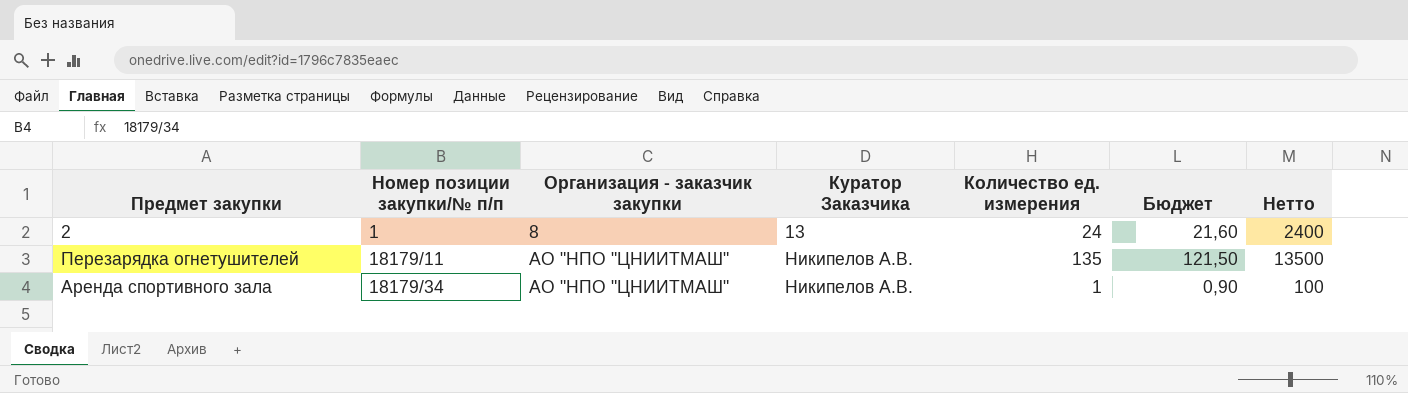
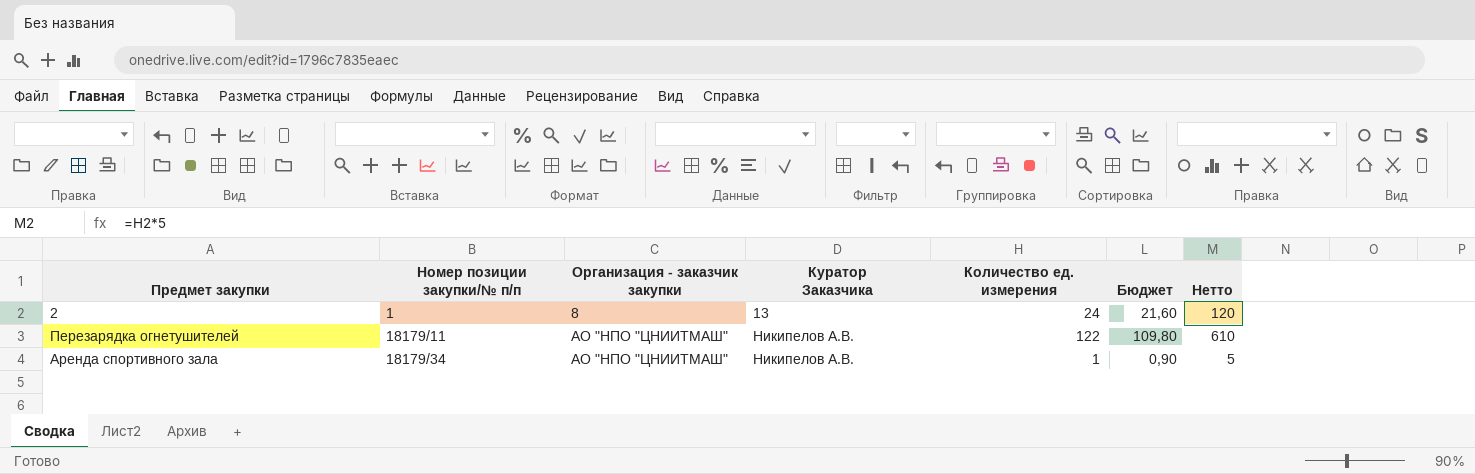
column Нетто | formula: [Количество ед. измерения] * 100 -> [Количество ед. измерения] * 5
Перезарядка огнетушителей | Количество ед. измерения: 135 -> 122
Перезарядка огнетушителей | Бюджет: 121,50 -> 109,80

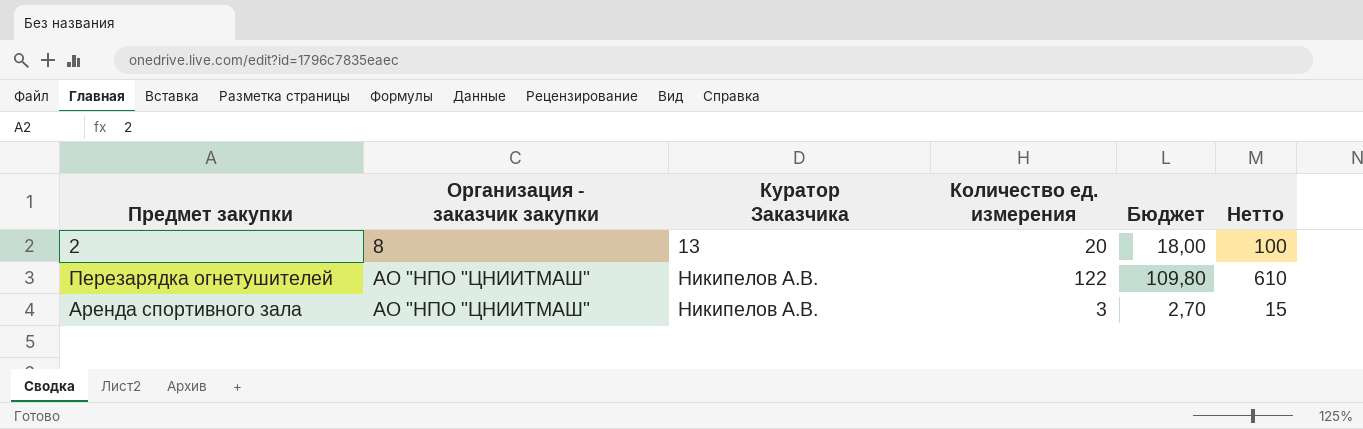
column Номер позиции закупки/№ п/п | position: 2 -> none
2 | Количество ед. измерения: 24 -> 20
2 | Бюджет: 21,60 -> 18,00
2 | Нетто: 120 -> 100
Аренда спортивного зала | Количество ед. измерения: 1 -> 3
Аренда спортивного зала | Бюджет: 0,90 -> 2,70
Аренда спортивного зала | Нетто: 5 -> 15

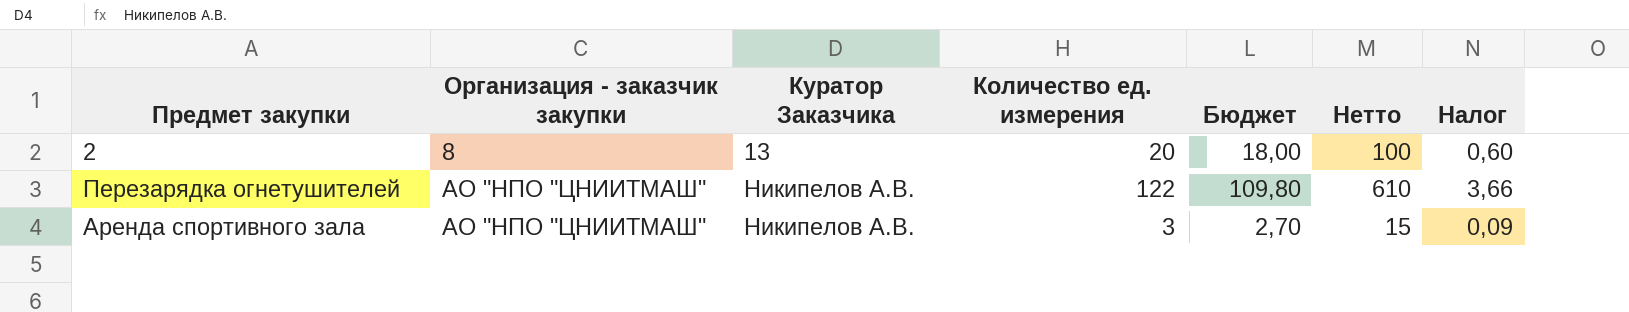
column Налог | formula: none -> [Количество ед. измерения] * 0,03

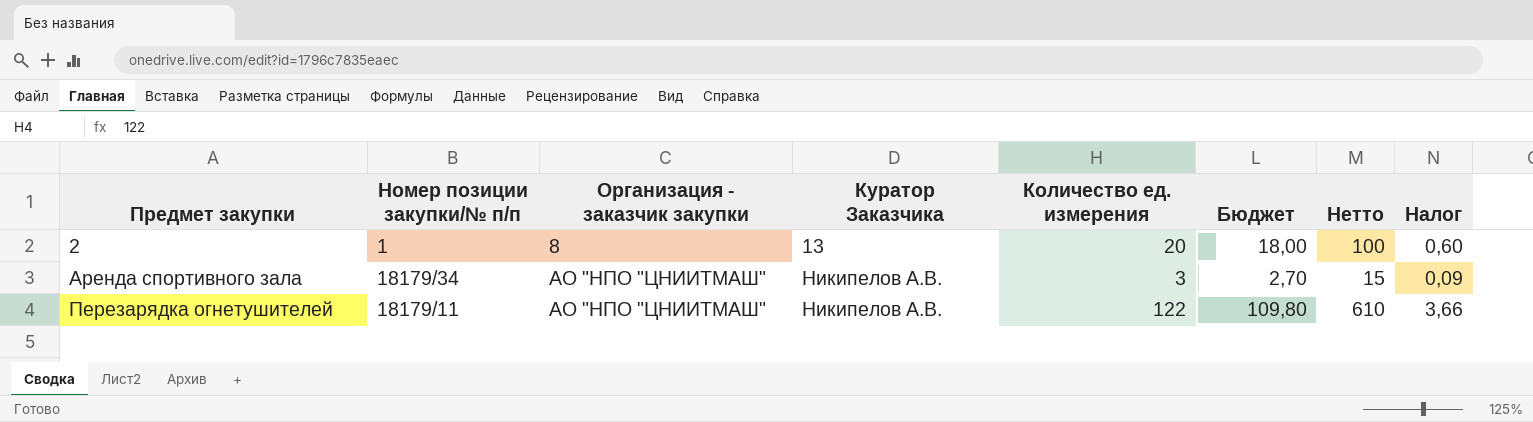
row order: Организация - заказчик закупки ascending -> Предмет закупки ascending
column Номер позиции закупки/№ п/п | position: none -> 2

